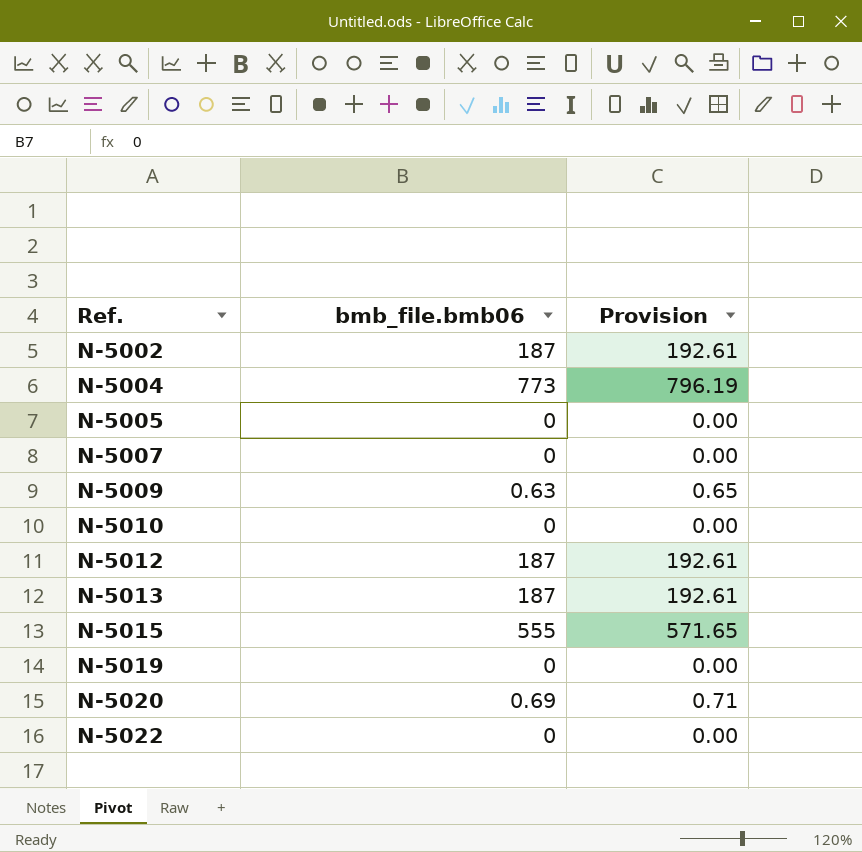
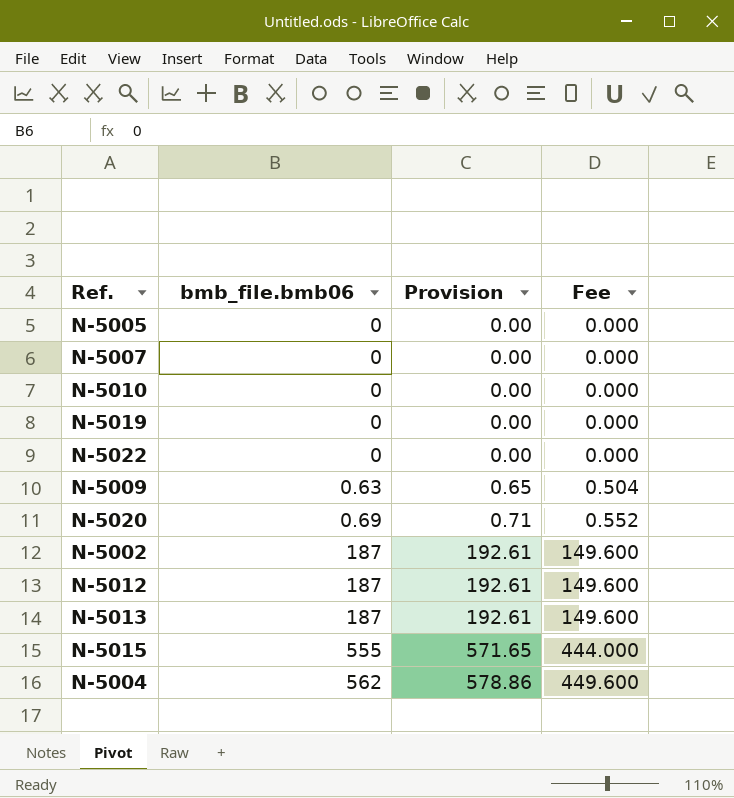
row order: Ref. ascending -> bmb_file.bmb06 ascending
column Fee | formula: none -> [bmb_file.bmb06] * 0.8
N-5004 | bmb_file.bmb06: 773 -> 562
N-5004 | Provision: 796.19 -> 578.86

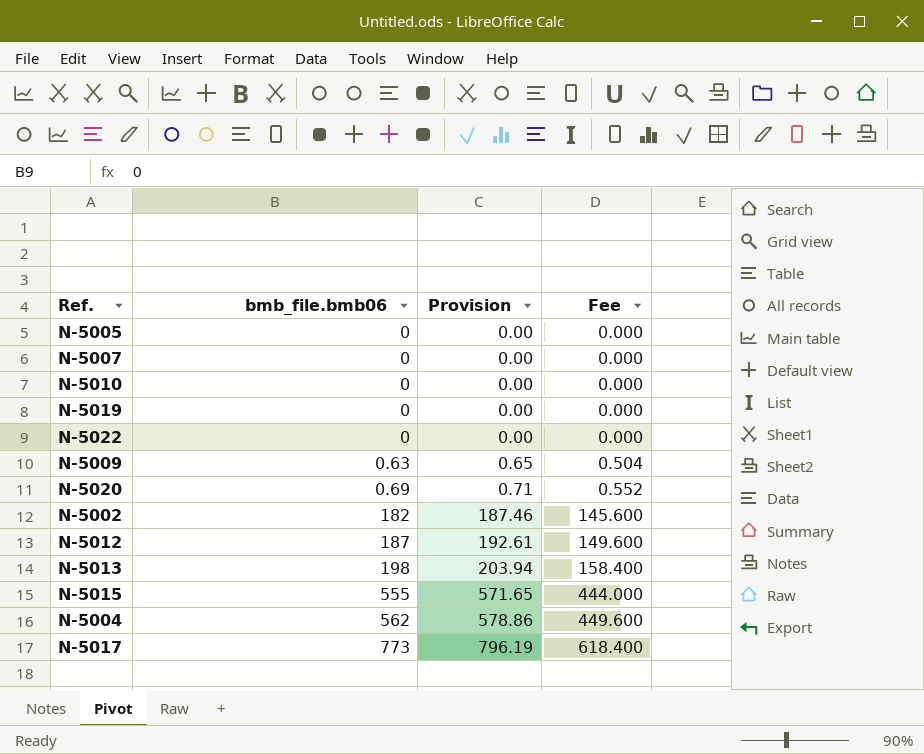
N-5002 | bmb_file.bmb06: 187 -> 182
N-5002 | Provision: 192.61 -> 187.46
N-5002 | Fee: 149.600 -> 145.600
N-5013 | bmb_file.bmb06: 187 -> 198
N-5013 | Provision: 192.61 -> 203.94
N-5013 | Fee: 149.600 -> 158.400
row N-5017: none -> 773 | 796.19 | 618.400

